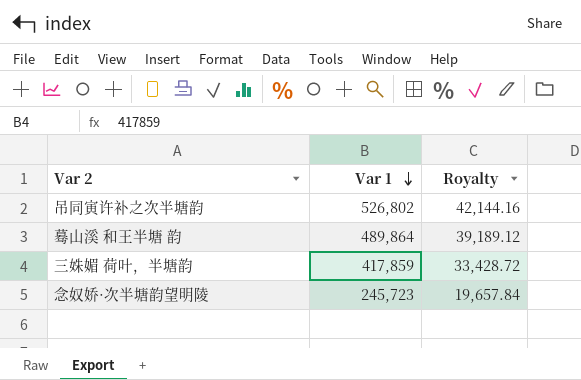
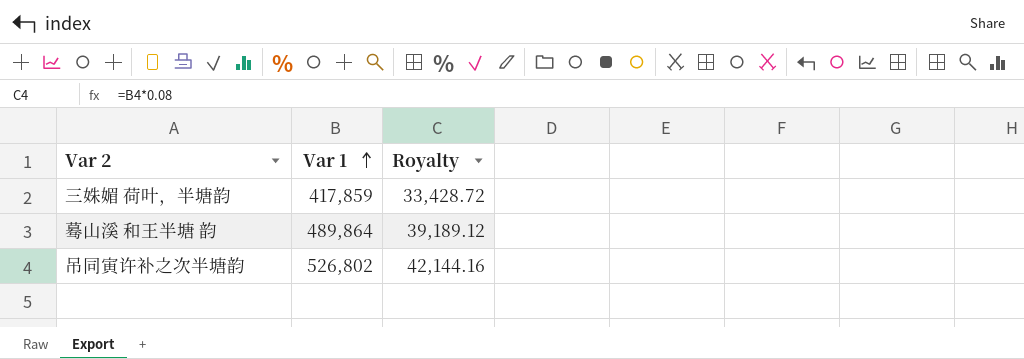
row order: Var 1 descending -> Var 1 ascending
row 念奴娇·次半塘韵望明陵: 245,723 | 19,657.84 -> none

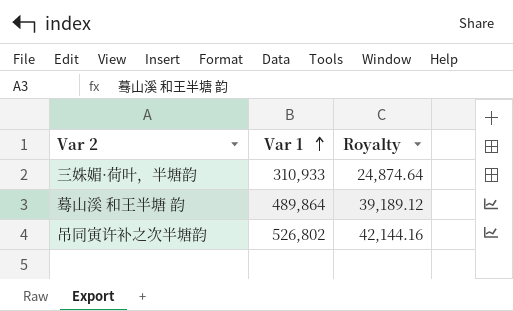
row 三姝媚 荷叶，半塘韵: 417,859 | 33,428.72 -> none
row 三姝媚·荷叶，半塘韵: none -> 310,933 | 24,874.64

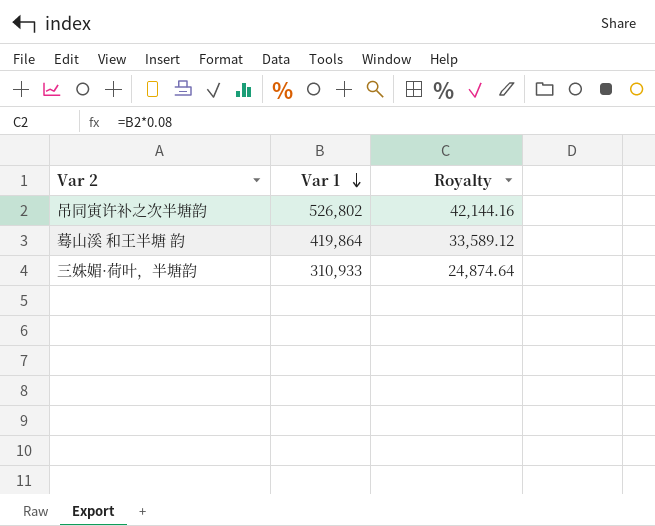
row order: Var 1 ascending -> Var 1 descending
蓦山溪 和王半塘 韵 | Var 1: 489,864 -> 419,864
蓦山溪 和王半塘 韵 | Royalty: 39,189.12 -> 33,589.12

